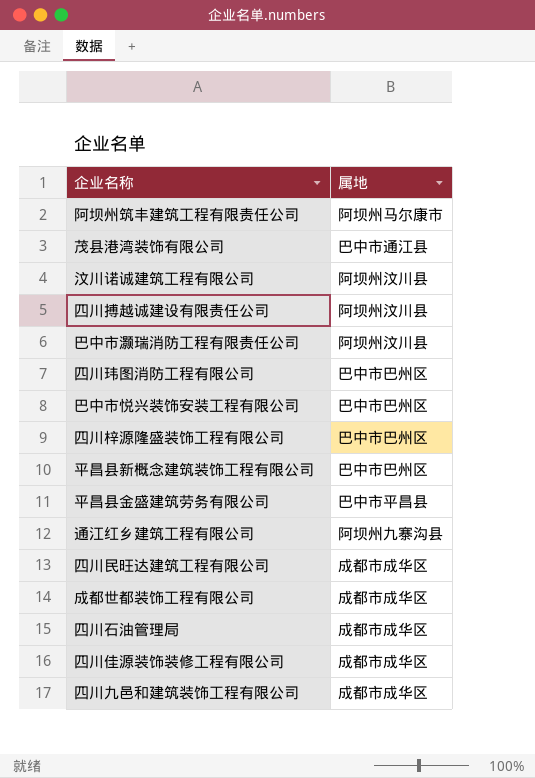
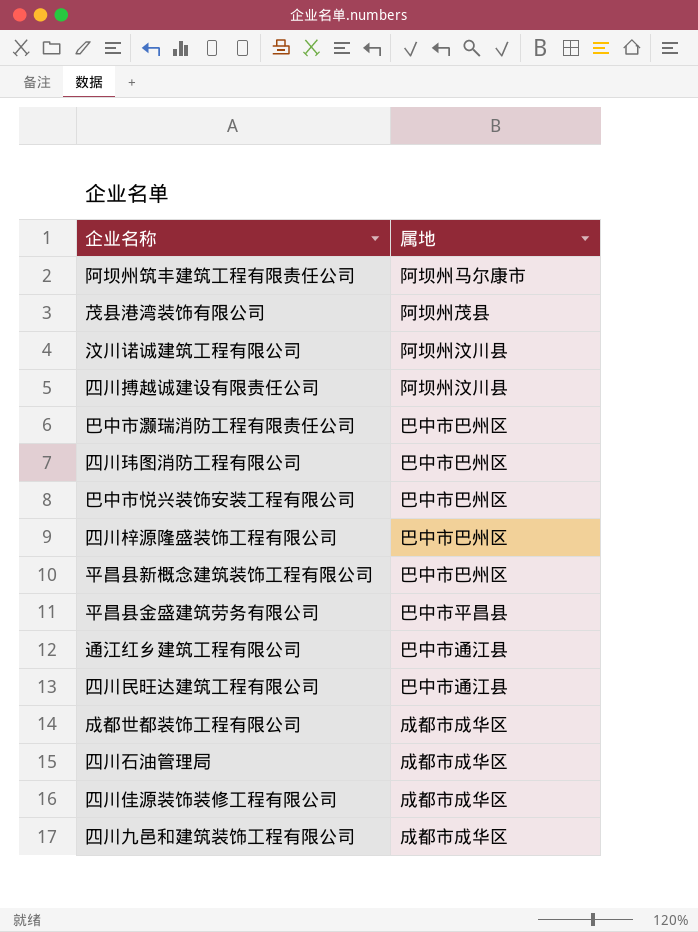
茂县港湾装饰有限公司 | 属地: 巴中市通江县 -> 阿坝州茂县
巴中市灏瑞消防工程有限责任公司 | 属地: 阿坝州汶川县 -> 巴中市巴州区
通江红乡建筑工程有限公司 | 属地: 阿坝州九寨沟县 -> 巴中市通江县
四川民旺达建筑工程有限公司 | 属地: 成都市成华区 -> 巴中市通江县

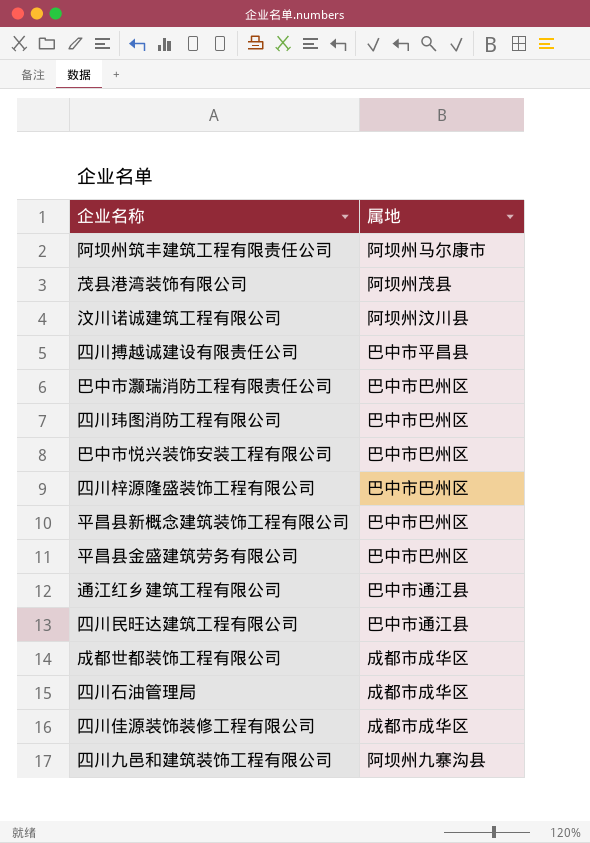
四川搏越诚建设有限责任公司 | 属地: 阿坝州汶川县 -> 巴中市平昌县
平昌县金盛建筑劳务有限公司 | 属地: 巴中市平昌县 -> 巴中市巴州区
四川九邑和建筑装饰工程有限公司 | 属地: 成都市成华区 -> 阿坝州九寨沟县

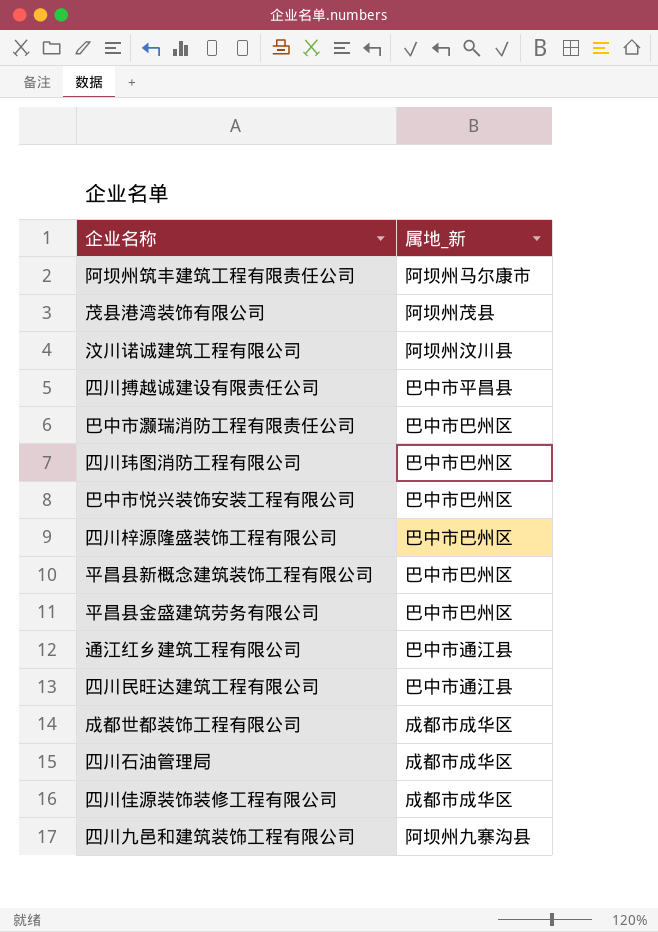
column name: 属地 -> 属地_新

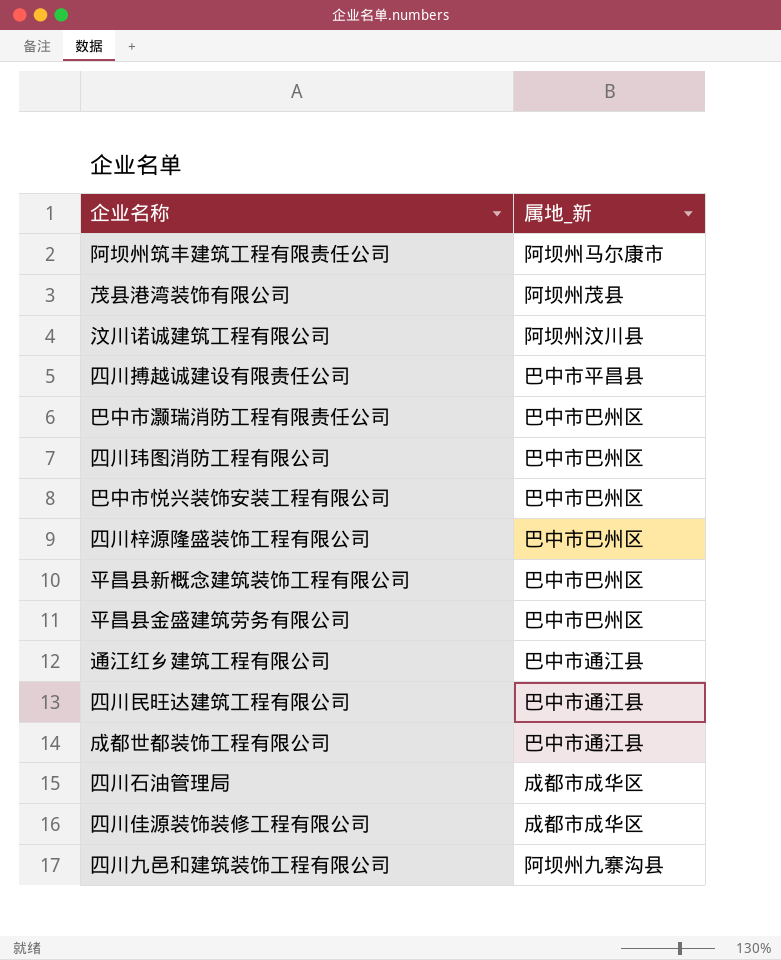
成都世都装饰工程有限公司 | 属地_新: 成都市成华区 -> 巴中市通江县

